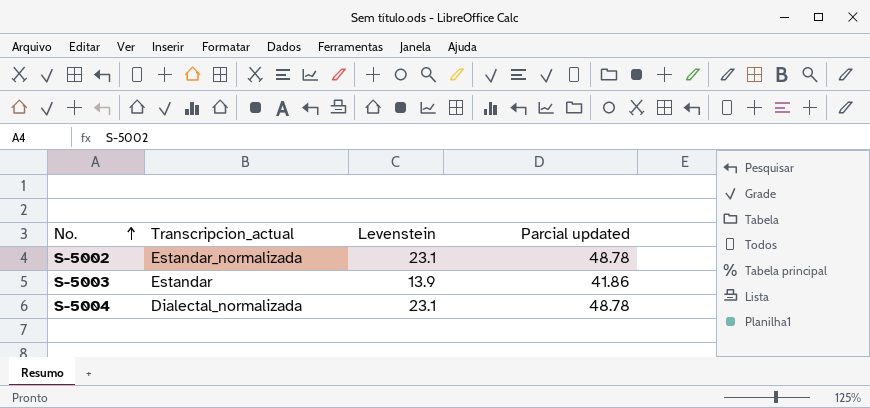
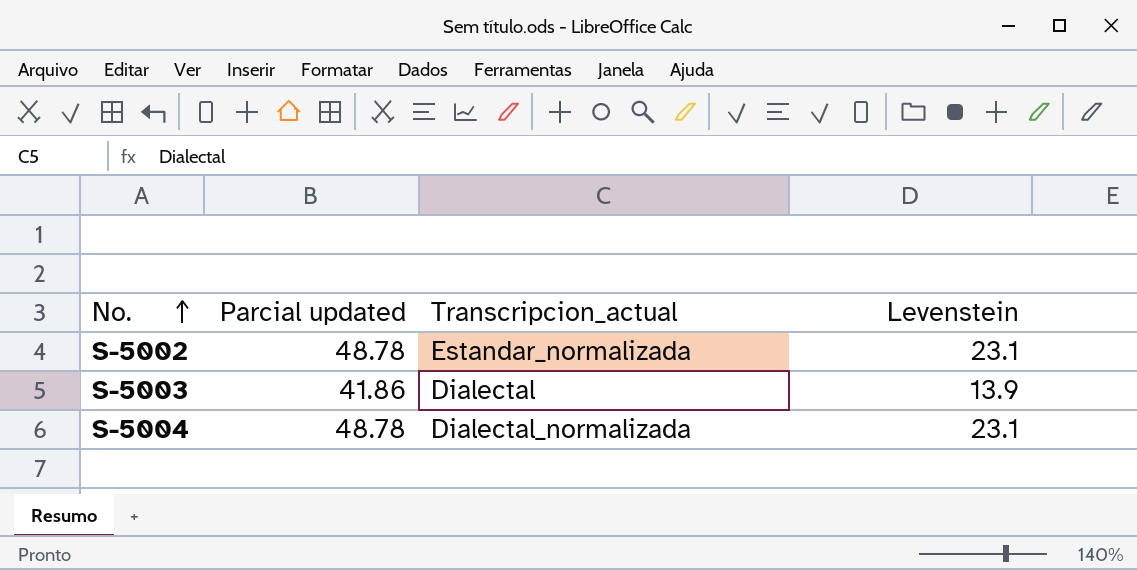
column Parcial updated | position: 4 -> 2
S-5003 | Transcripcion_actual: Estandar -> Dialectal

